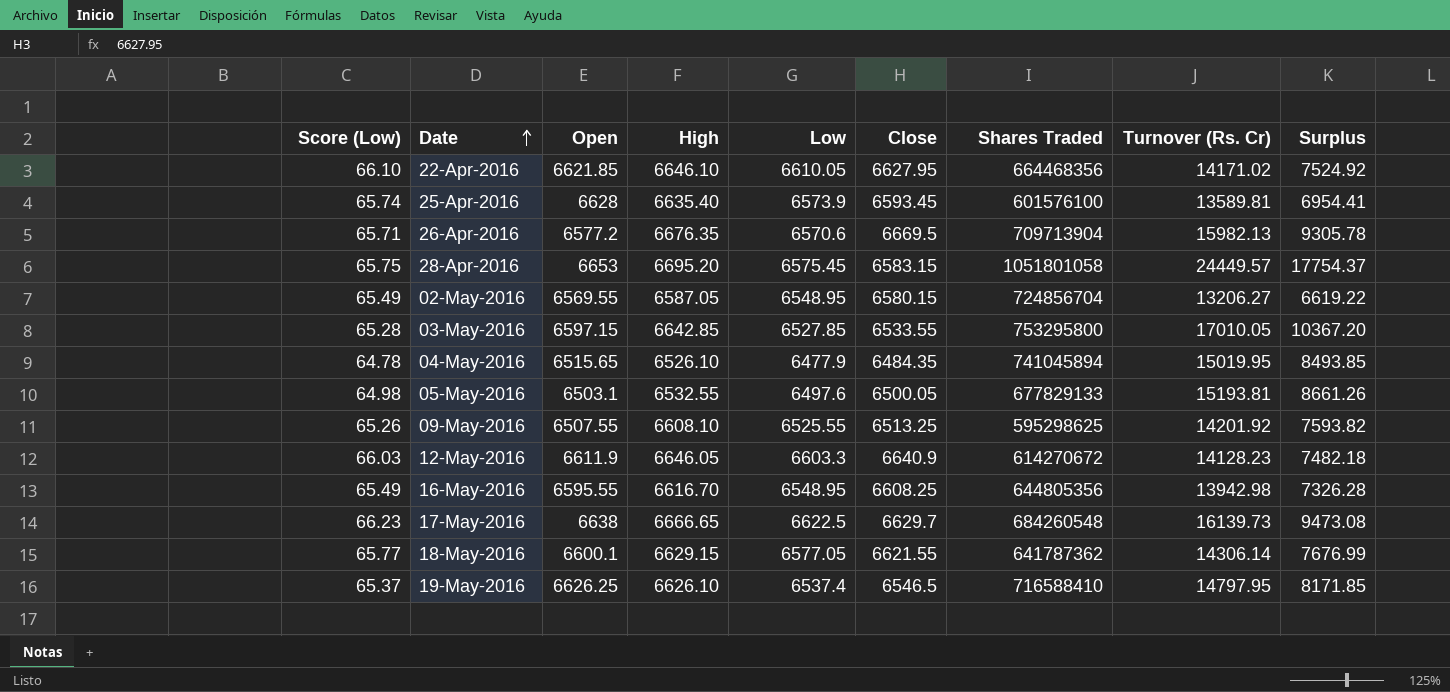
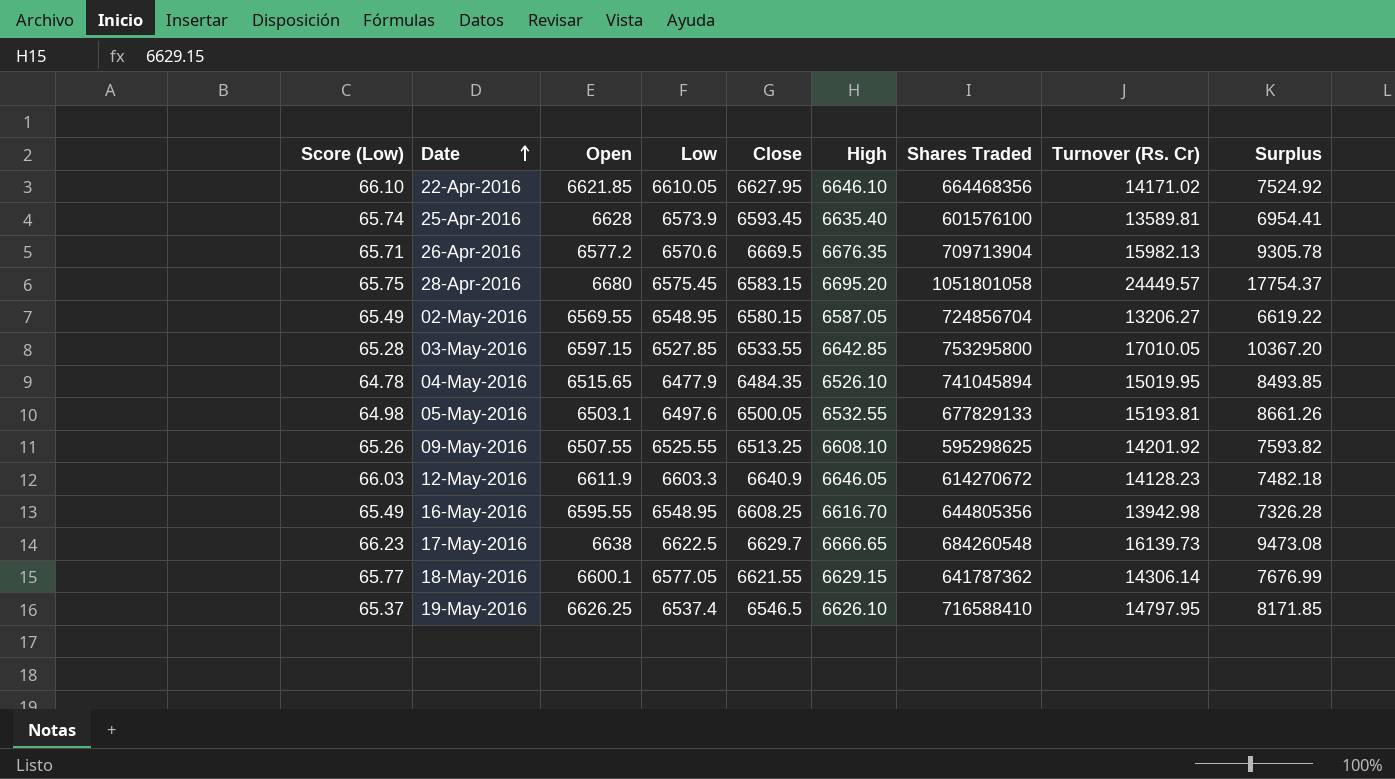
column High | position: 4 -> 6
28-Apr-2016 | Open: 6653 -> 6680

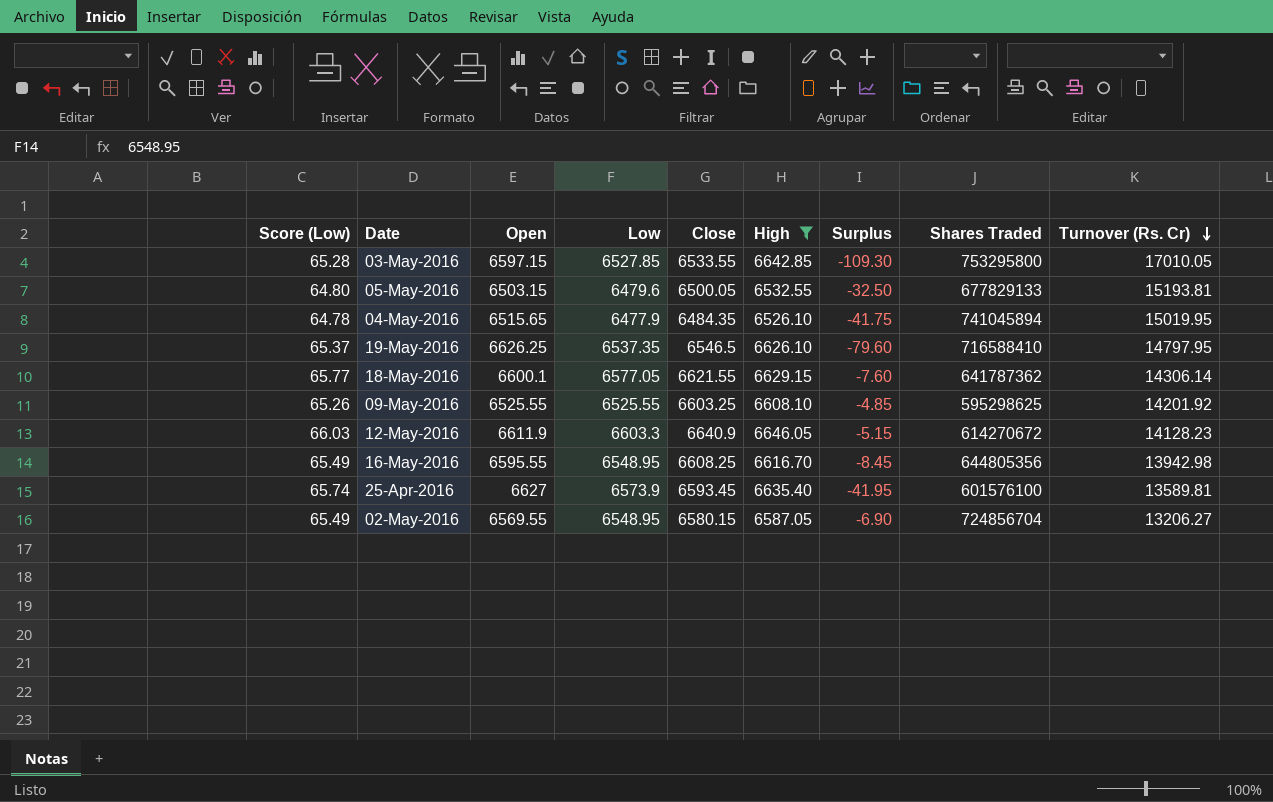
filter: none -> High <= 6646.05
row order: Date ascending -> Turnover (Rs. Cr) descending
column Surplus | formula: [Turnover (Rs. Cr)] - [High] -> [Close] - [High]
column Surplus | position: 9 -> 7
05-May-2016 | Score (Low): 64.98 -> 64.80
05-May-2016 | Open: 6503.1 -> 6503.15
05-May-2016 | Low: 6497.6 -> 6479.6
19-May-2016 | Low: 6537.4 -> 6537.35
09-May-2016 | Open: 6507.55 -> 6525.55
09-May-2016 | Close: 6513.25 -> 6603.25
25-Apr-2016 | Open: 6628 -> 6627

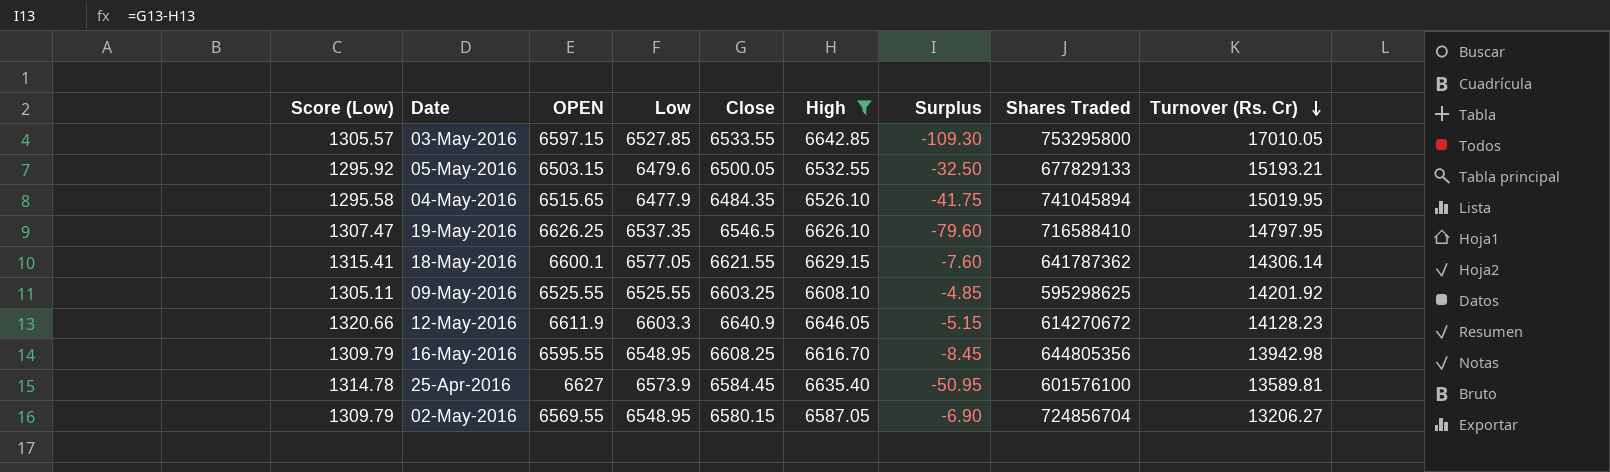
column Score (Low) | formula: [Low] * 0.01 -> [Low] * 0.2
column name: Open -> OPEN
05-May-2016 | Turnover (Rs. Cr): 15193.81 -> 15193.21
25-Apr-2016 | Close: 6593.45 -> 6584.45
25-Apr-2016 | Surplus: -41.95 -> -50.95

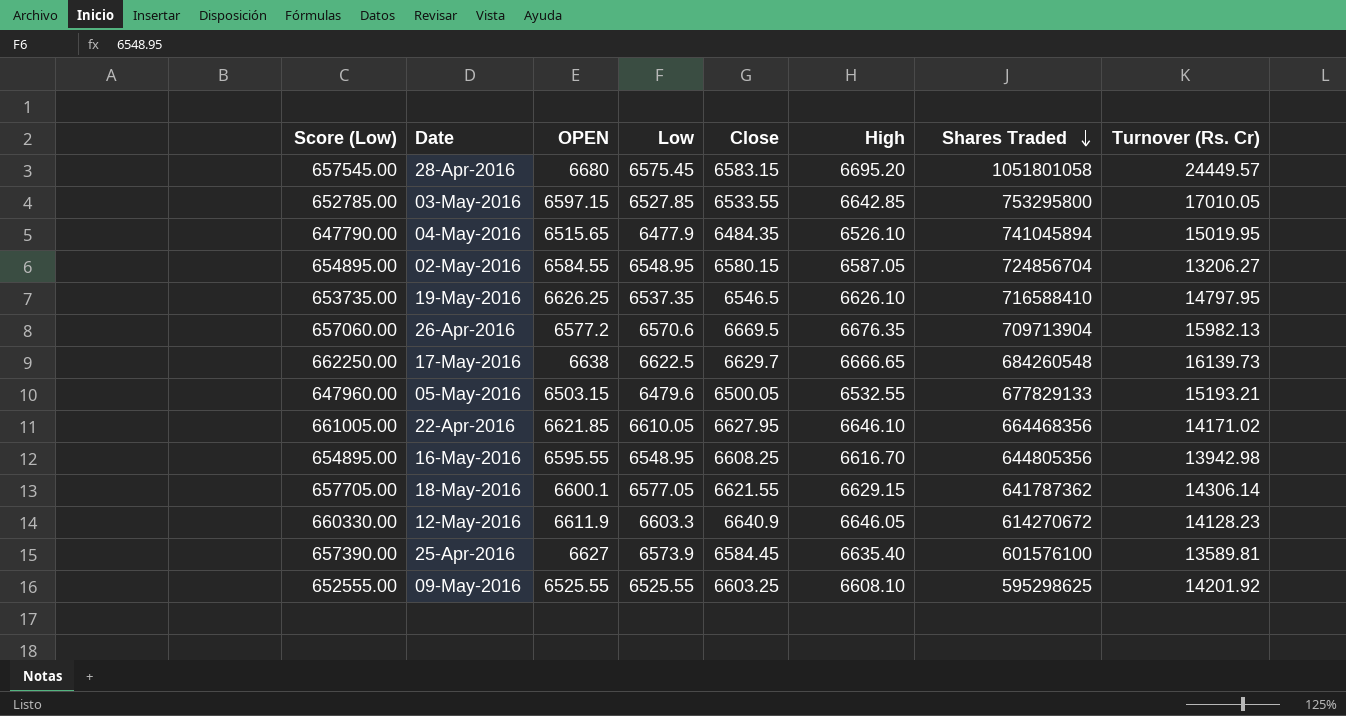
filter: High <= 6646.05 -> none
row order: Turnover (Rs. Cr) descending -> Shares Traded descending
column Surplus | formula: [Close] - [High] -> none
column Score (Low) | formula: [Low] * 0.2 -> [Low] * 100
02-May-2016 | OPEN: 6569.55 -> 6584.55

